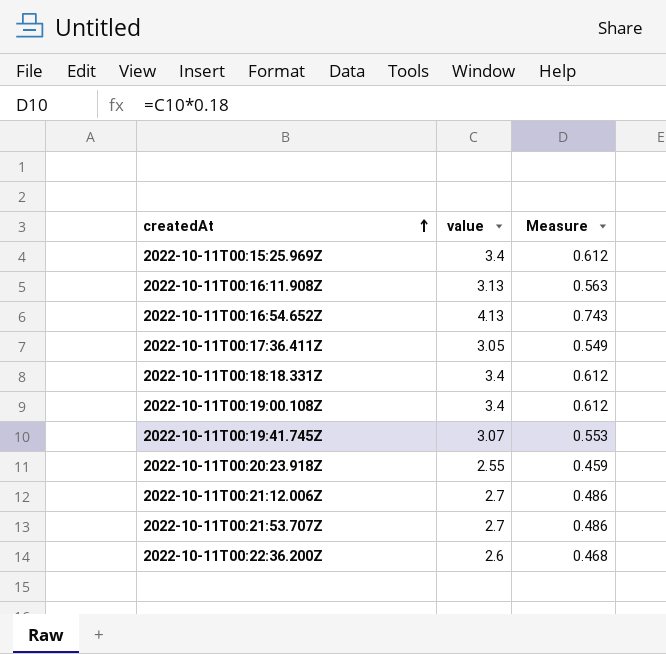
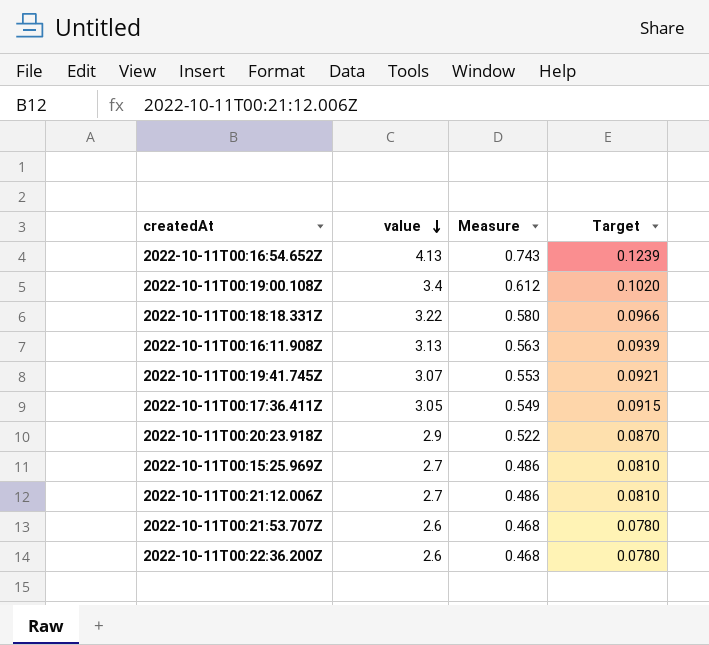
row order: createdAt ascending -> value descending
column Target | formula: none -> [value] * 0.03
2022-10-11T00:18:18.331Z | value: 3.4 -> 3.22
2022-10-11T00:18:18.331Z | Measure: 0.612 -> 0.580
2022-10-11T00:20:23.918Z | value: 2.55 -> 2.9
2022-10-11T00:20:23.918Z | Measure: 0.459 -> 0.522
2022-10-11T00:15:25.969Z | value: 3.4 -> 2.7
2022-10-11T00:15:25.969Z | Measure: 0.612 -> 0.486
2022-10-11T00:21:53.707Z | value: 2.7 -> 2.6
2022-10-11T00:21:53.707Z | Measure: 0.486 -> 0.468

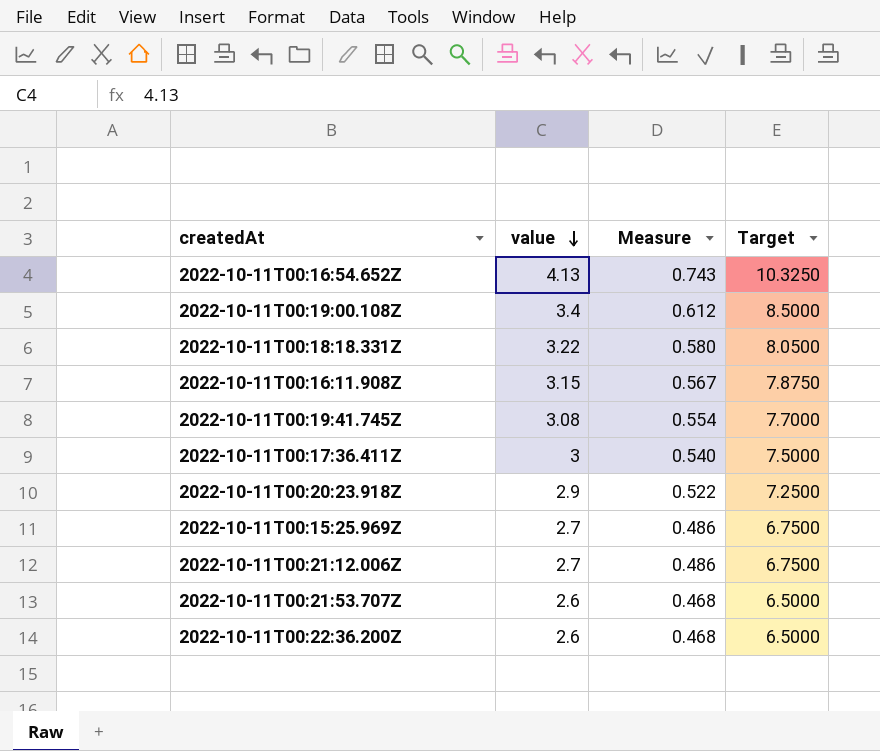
column Target | formula: [value] * 0.03 -> [value] * 2.5
2022-10-11T00:16:11.908Z | value: 3.13 -> 3.15
2022-10-11T00:16:11.908Z | Measure: 0.563 -> 0.567
2022-10-11T00:19:41.745Z | value: 3.07 -> 3.08
2022-10-11T00:19:41.745Z | Measure: 0.553 -> 0.554
2022-10-11T00:17:36.411Z | value: 3.05 -> 3
2022-10-11T00:17:36.411Z | Measure: 0.549 -> 0.540

